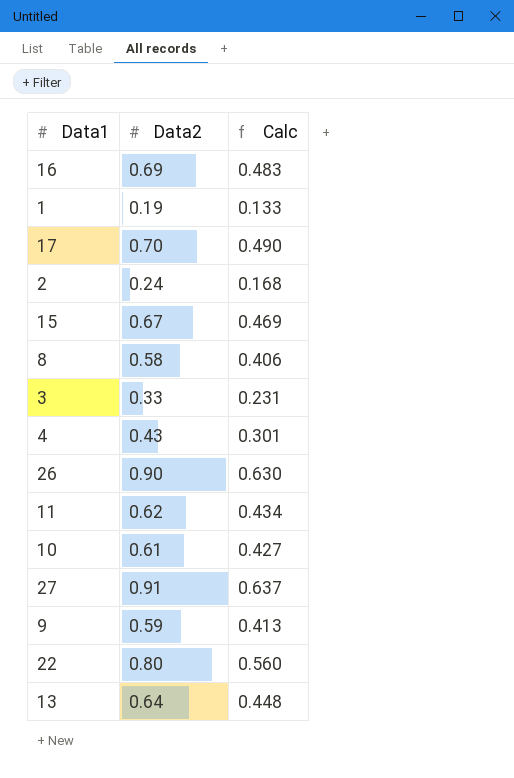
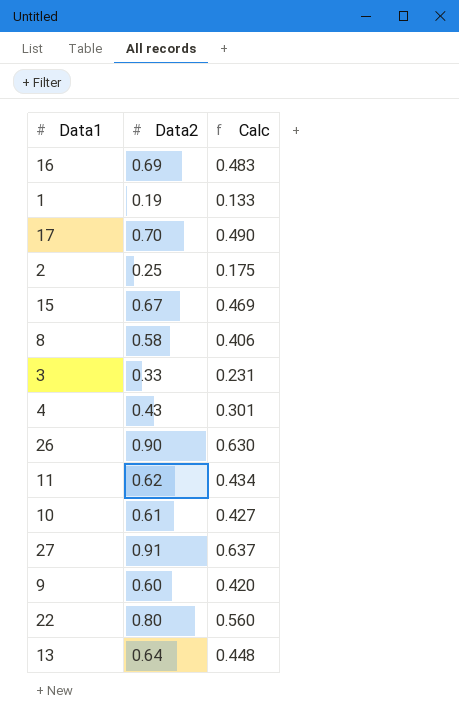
2 | Data2: 0.24 -> 0.25
2 | Calc: 0.168 -> 0.175
9 | Data2: 0.59 -> 0.60
9 | Calc: 0.413 -> 0.420

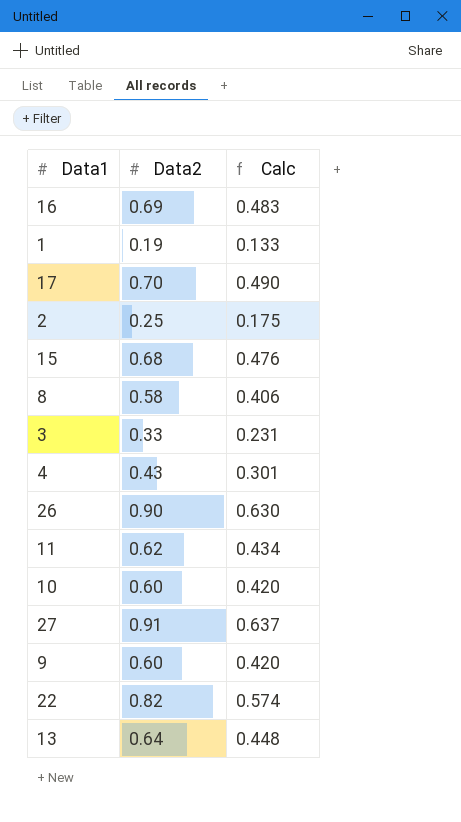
15 | Data2: 0.67 -> 0.68
15 | Calc: 0.469 -> 0.476
10 | Data2: 0.61 -> 0.60
10 | Calc: 0.427 -> 0.420
22 | Data2: 0.80 -> 0.82
22 | Calc: 0.560 -> 0.574

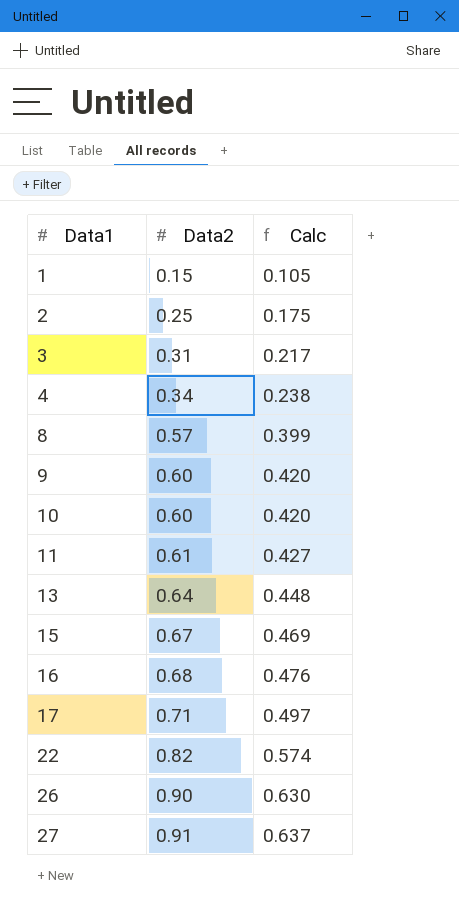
row order: none -> Data1 ascending
1 | Data2: 0.19 -> 0.15
1 | Calc: 0.133 -> 0.105
3 | Data2: 0.33 -> 0.31
3 | Calc: 0.231 -> 0.217
4 | Data2: 0.43 -> 0.34
4 | Calc: 0.301 -> 0.238
8 | Data2: 0.58 -> 0.57
8 | Calc: 0.406 -> 0.399
11 | Data2: 0.62 -> 0.61
11 | Calc: 0.434 -> 0.427
15 | Data2: 0.68 -> 0.67
15 | Calc: 0.476 -> 0.469
16 | Data2: 0.69 -> 0.68
16 | Calc: 0.483 -> 0.476
17 | Data2: 0.70 -> 0.71
17 | Calc: 0.490 -> 0.497

